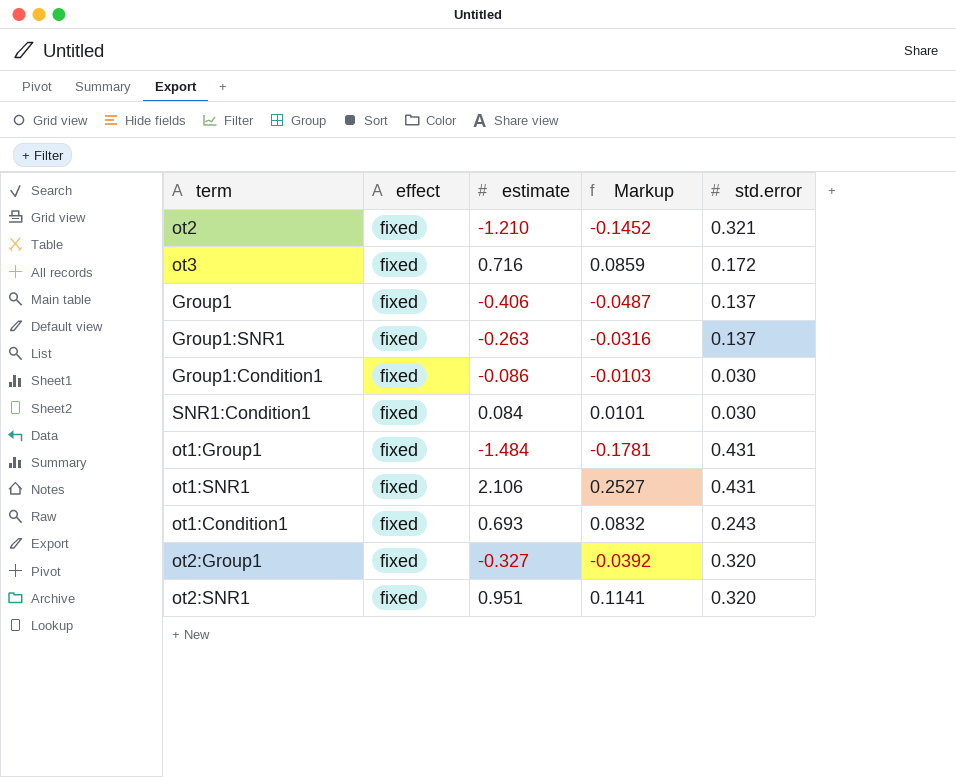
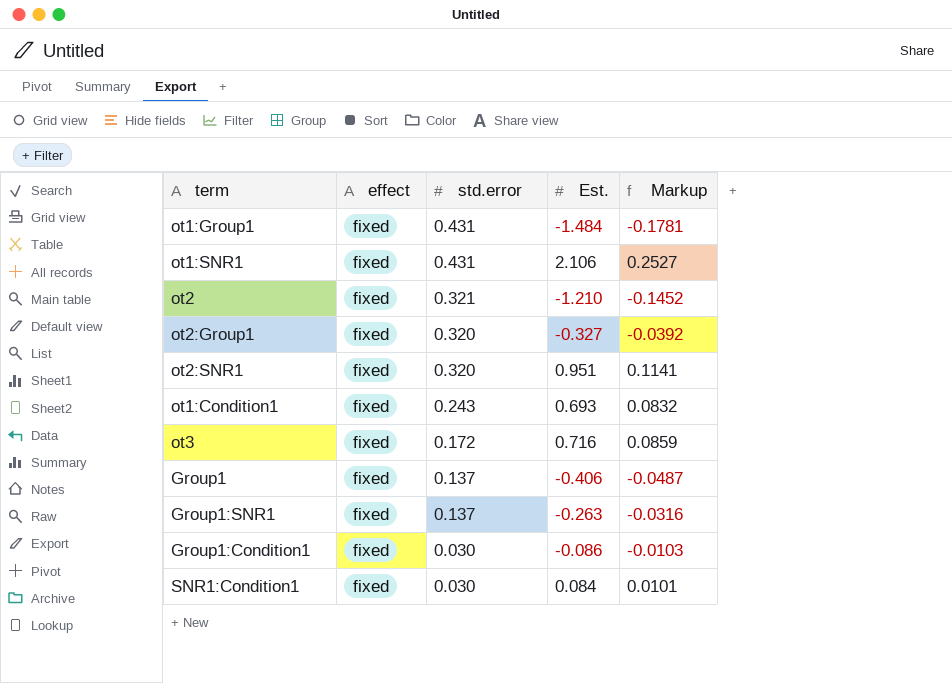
row order: none -> std.error descending
column std.error | position: 5 -> 3
column name: estimate -> Est.

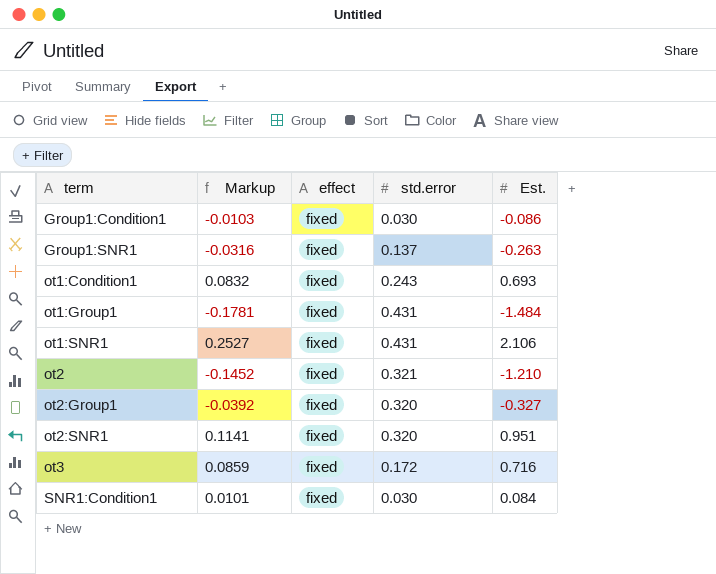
row order: std.error descending -> term ascending
column Markup | position: 5 -> 2
row Group1: fixed | 0.137 | -0.406 | -0.0487 -> none

